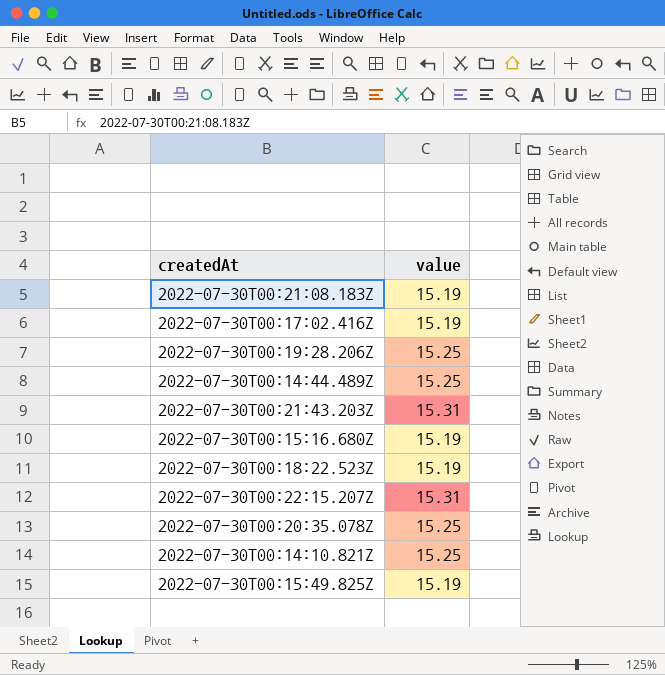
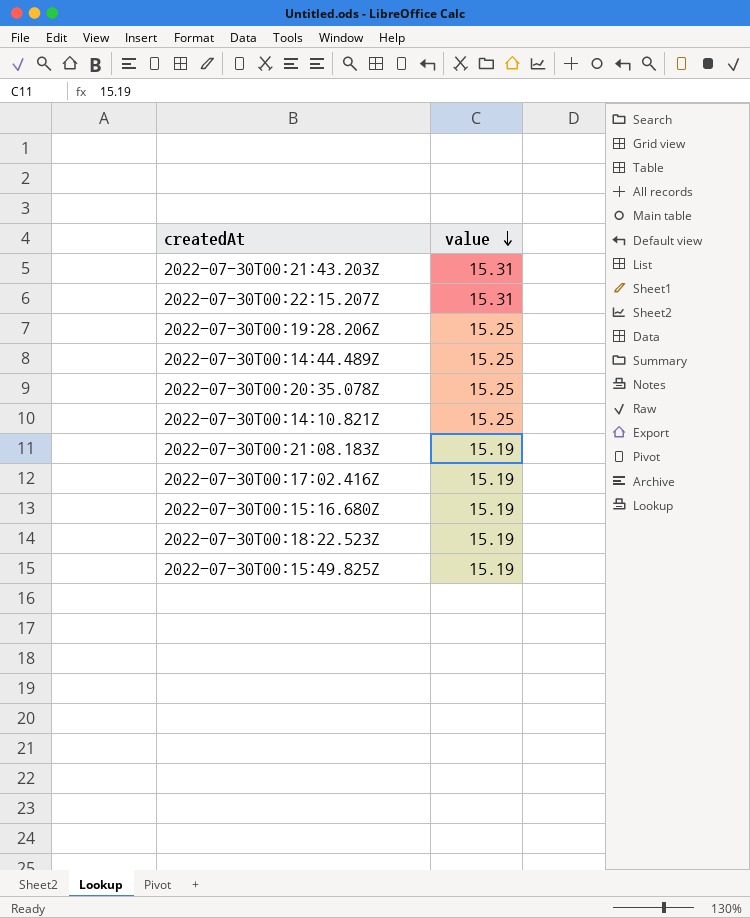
row order: none -> value descending

